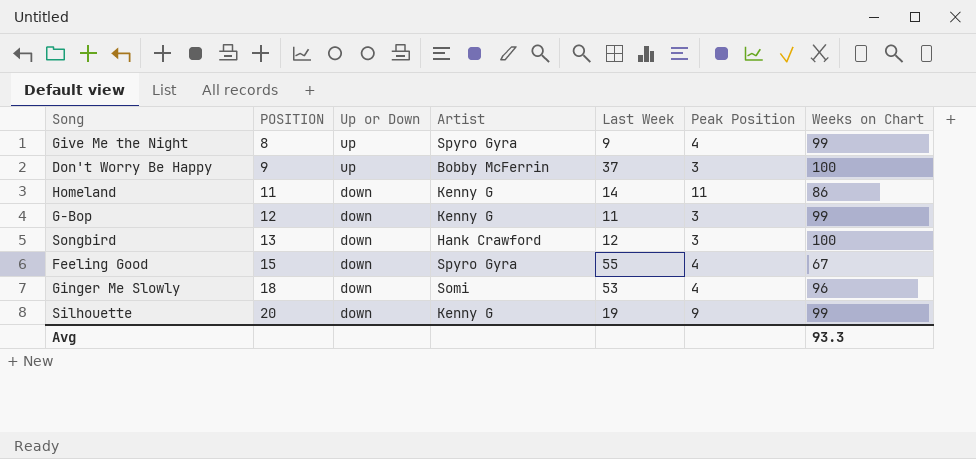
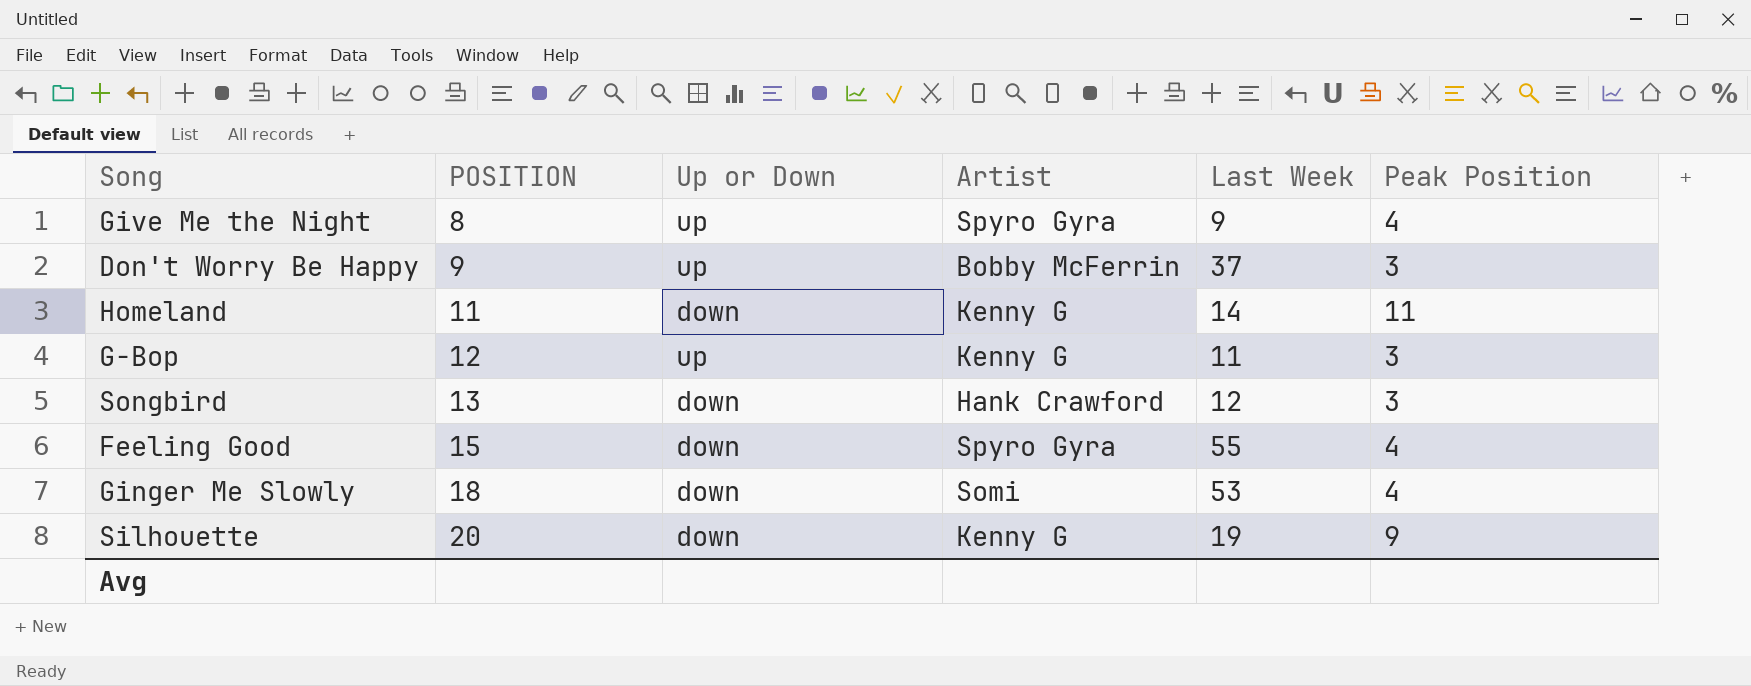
column Weeks on Chart | position: 7 -> none
G-Bop | Up or Down: down -> up

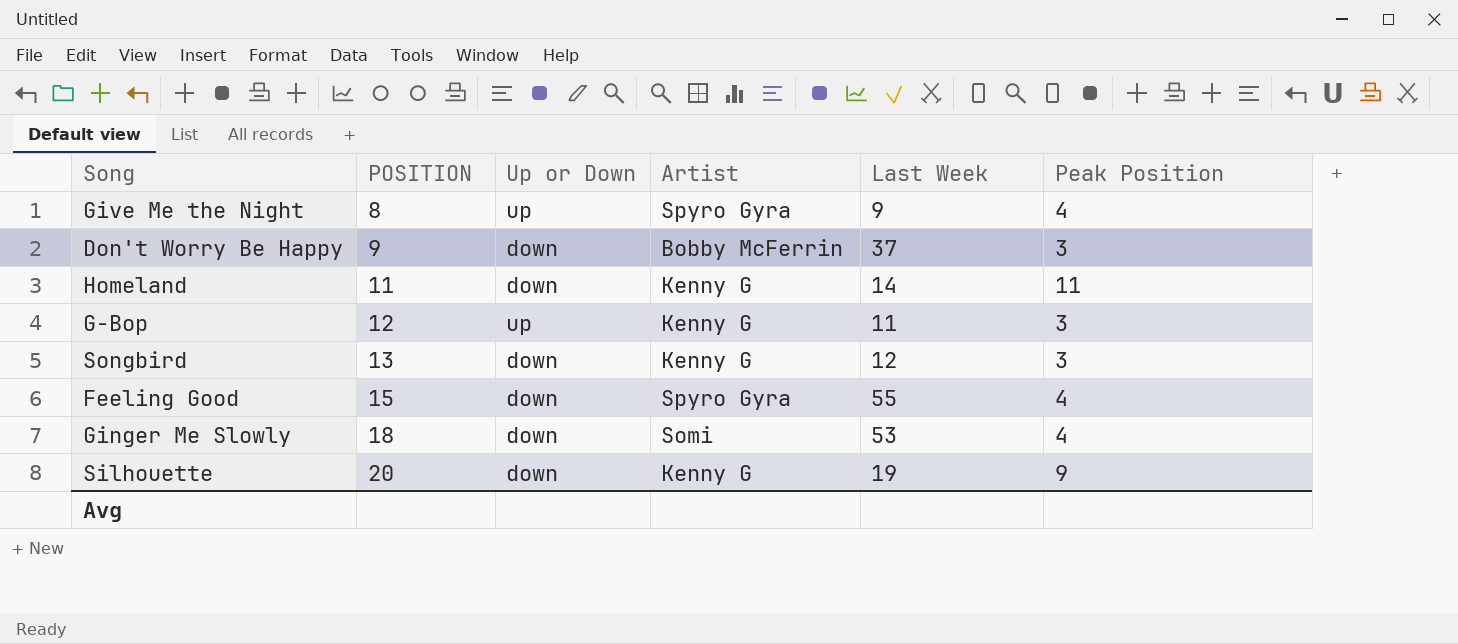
Don't Worry Be Happy | Up or Down: up -> down
Songbird | Artist: Hank Crawford -> Kenny G

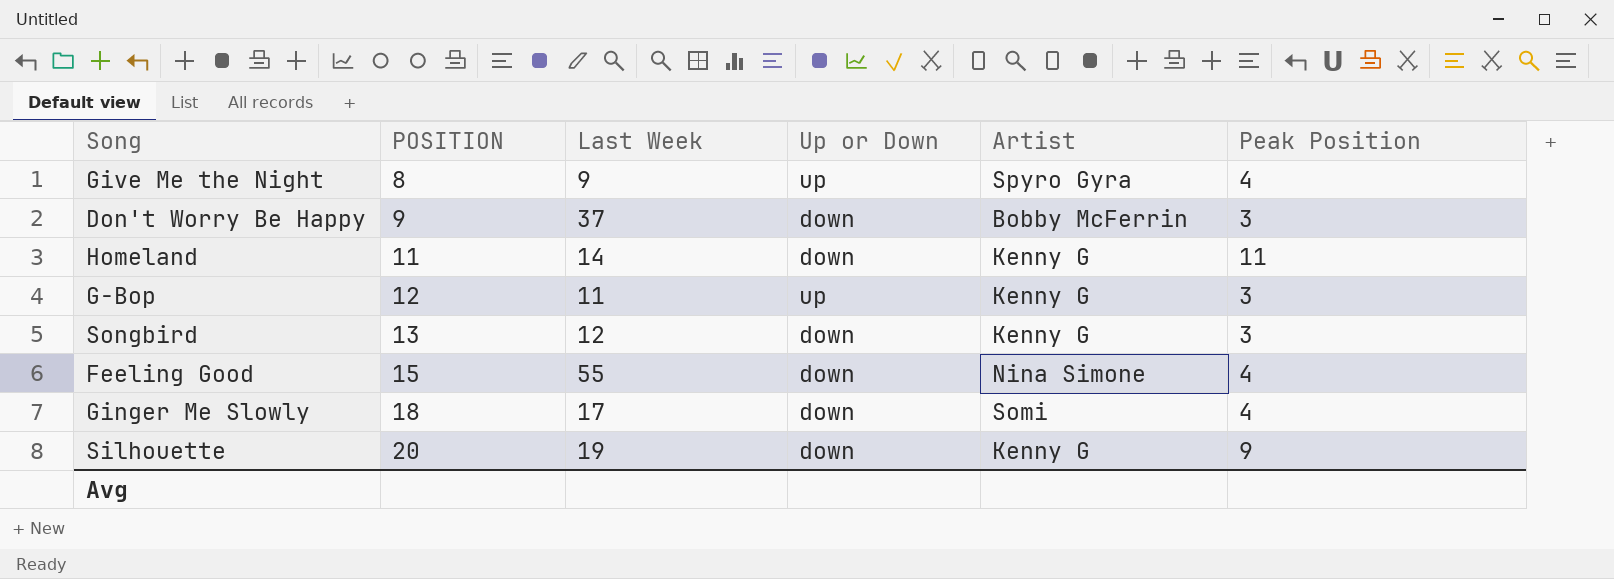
column Last Week | position: 5 -> 3
Feeling Good | Artist: Spyro Gyra -> Nina Simone
Ginger Me Slowly | Last Week: 53 -> 17

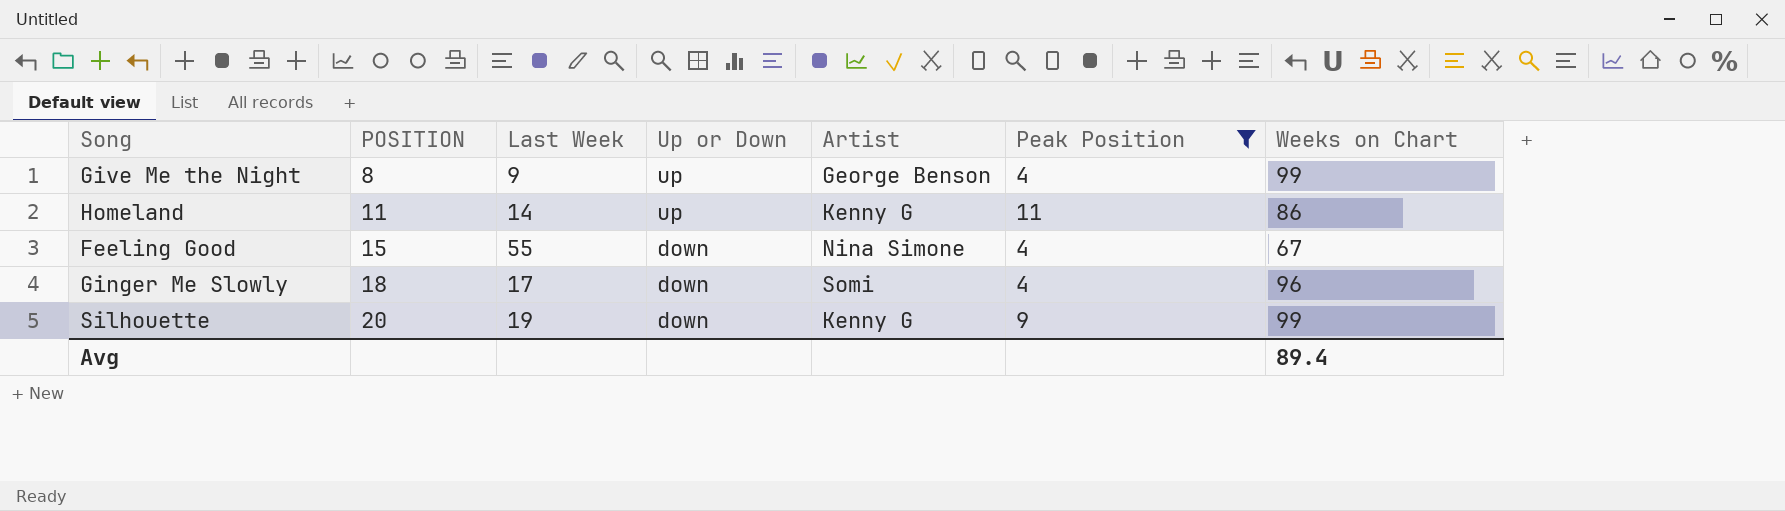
filter: none -> Peak Position != 3
column Weeks on Chart | position: none -> 7
Give Me the Night | Artist: Spyro Gyra -> George Benson
Homeland | Up or Down: down -> up

